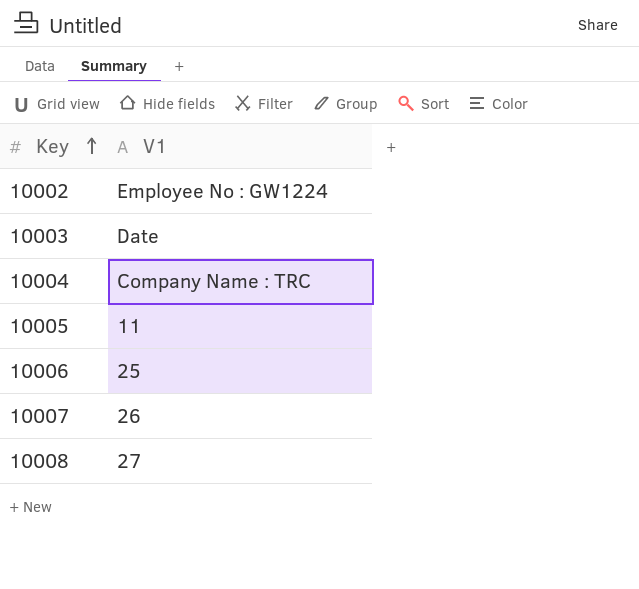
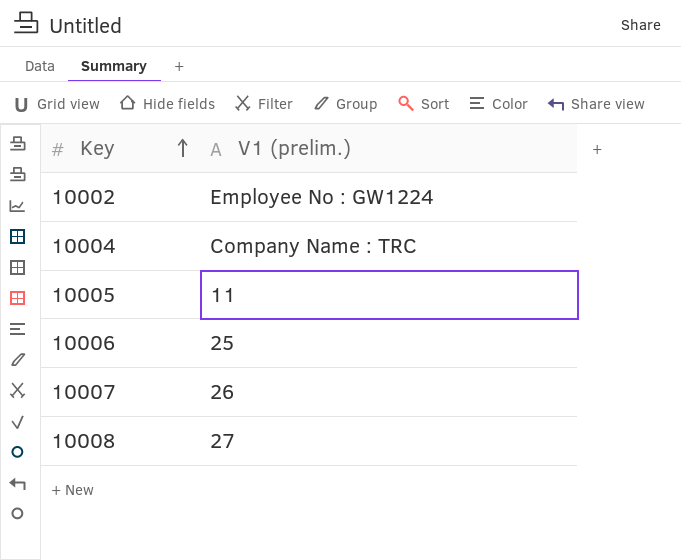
column name: V1 -> V1 (prelim.)
row 10003: Date -> none

